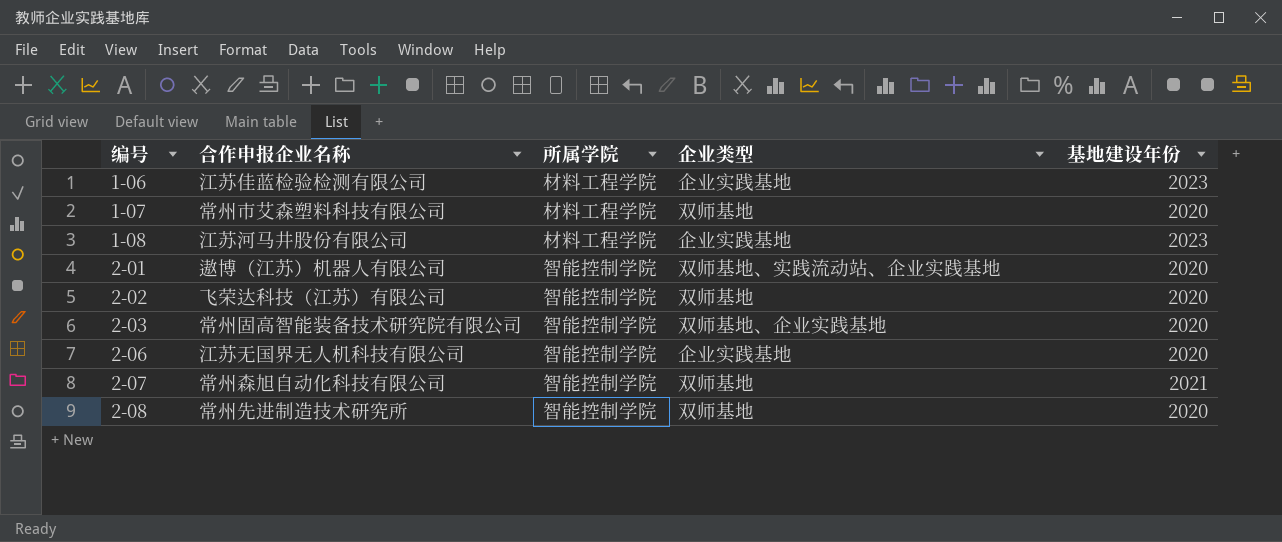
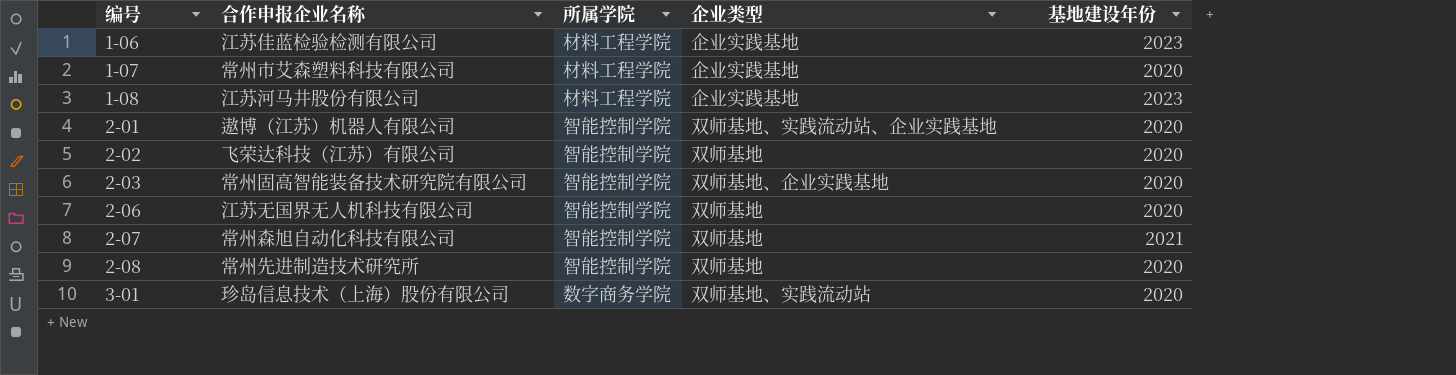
1-07 | 企业类型: 双师基地 -> 企业实践基地
2-06 | 企业类型: 企业实践基地 -> 双师基地
row 3-01: none -> 珍岛信息技术（上海）股份有限公司 | 数字商务学院 | 双师基地、实践流动站 | 2020

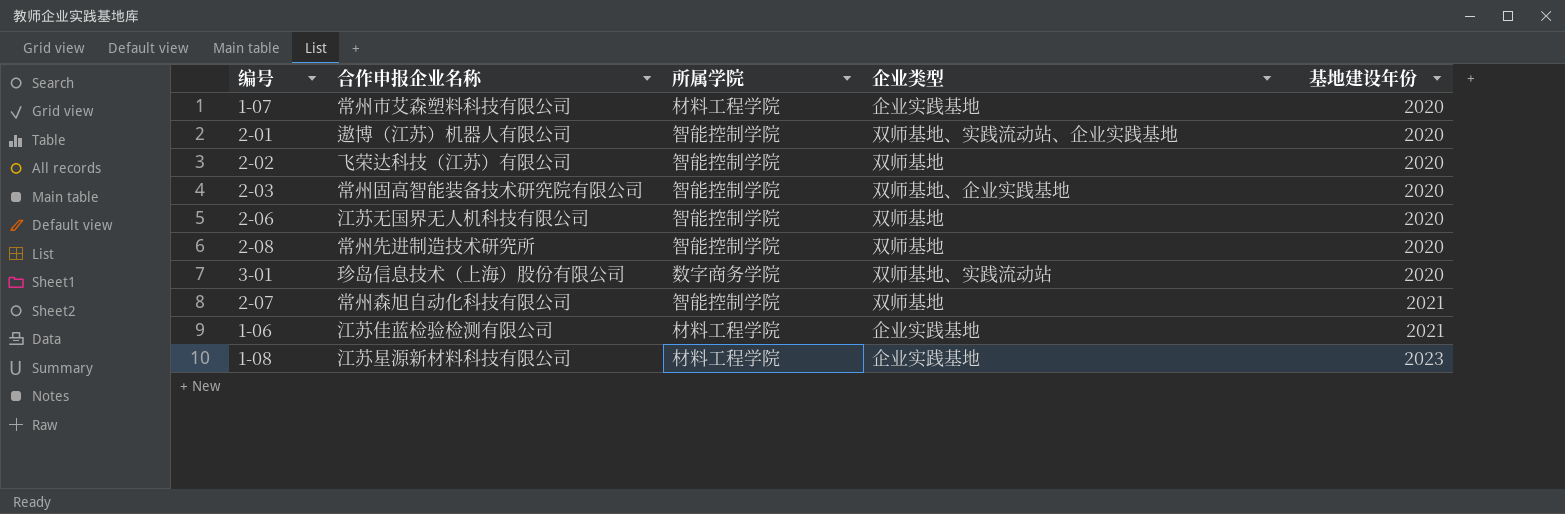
row order: 编号 ascending -> 基地建设年份 ascending
1-06 | 基地建设年份: 2023 -> 2021
1-08 | 合作申报企业名称: 江苏河马井股份有限公司 -> 江苏星源新材料科技有限公司

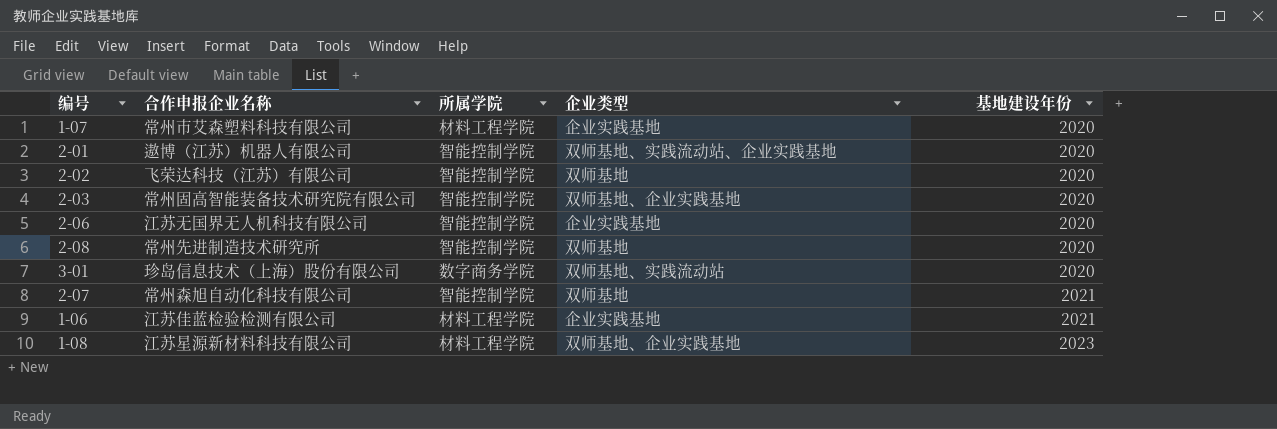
2-06 | 企业类型: 双师基地 -> 企业实践基地
1-08 | 企业类型: 企业实践基地 -> 双师基地、企业实践基地

